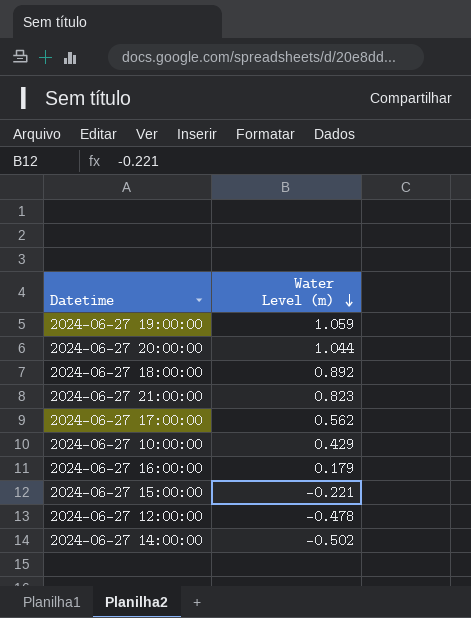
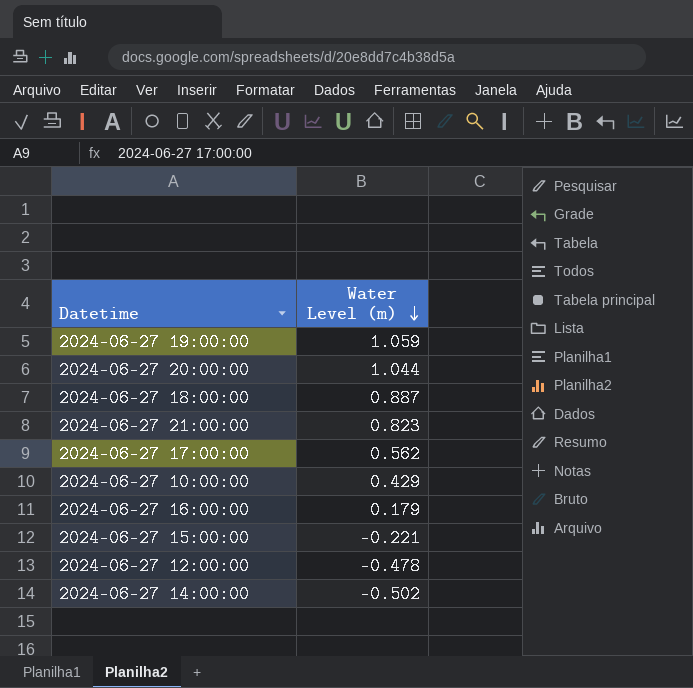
2024-06-27 18:00:00 | Water Level (m): 0.892 -> 0.887

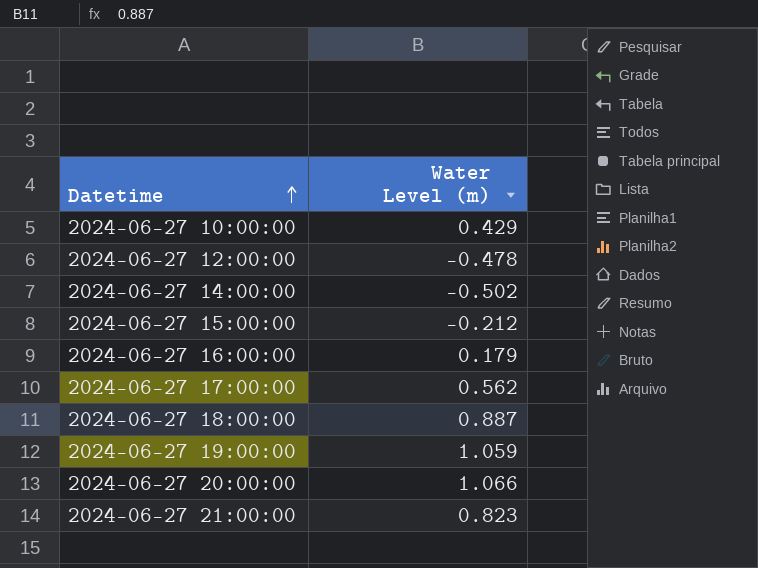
row order: Water Level (m) descending -> Datetime ascending
2024-06-27 15:00:00 | Water Level (m): -0.221 -> -0.212
2024-06-27 20:00:00 | Water Level (m): 1.044 -> 1.066

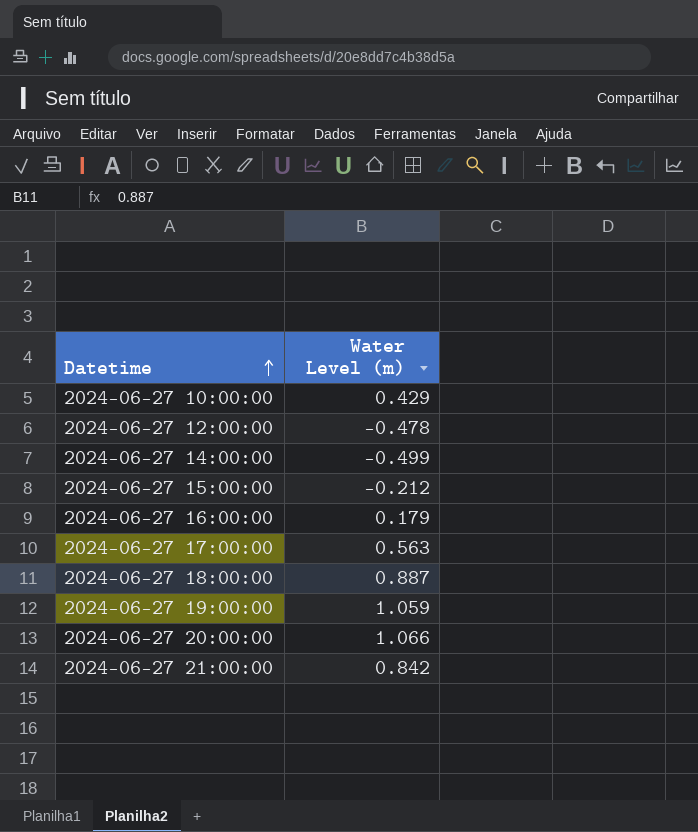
2024-06-27 14:00:00 | Water Level (m): -0.502 -> -0.499
2024-06-27 17:00:00 | Water Level (m): 0.562 -> 0.563
2024-06-27 21:00:00 | Water Level (m): 0.823 -> 0.842

